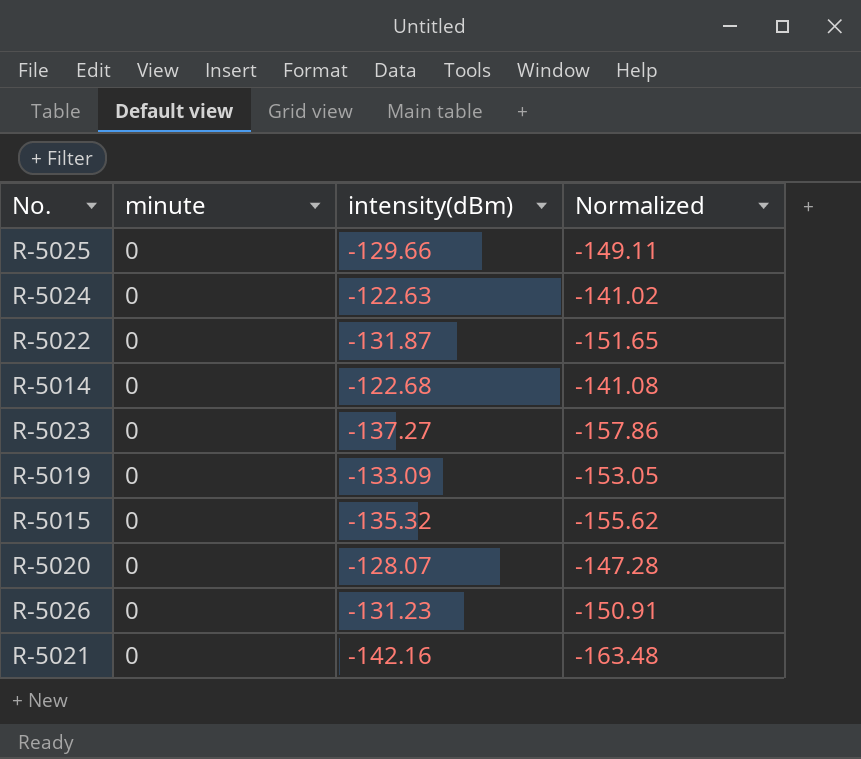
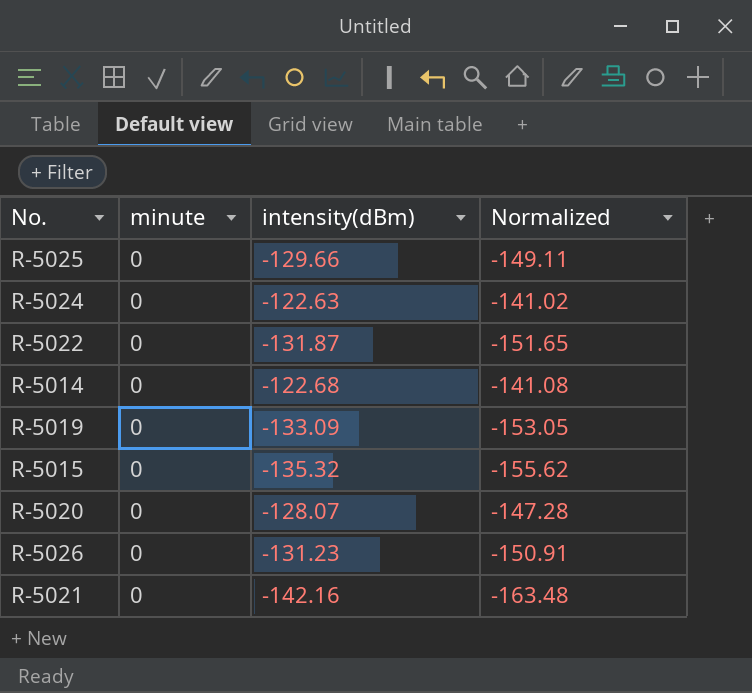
row R-5023: 0 | -137.27 | -157.86 -> none

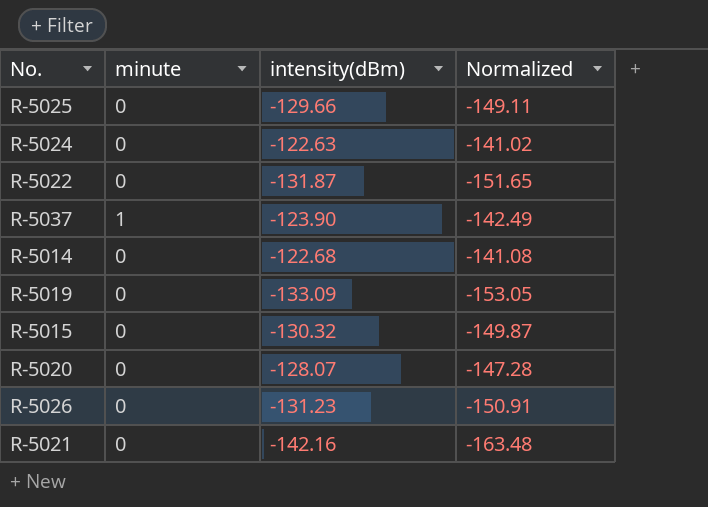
row R-5037: none -> 1 | -123.90 | -142.49
R-5015 | intensity(dBm): -135.32 -> -130.32
R-5015 | Normalized: -155.62 -> -149.87

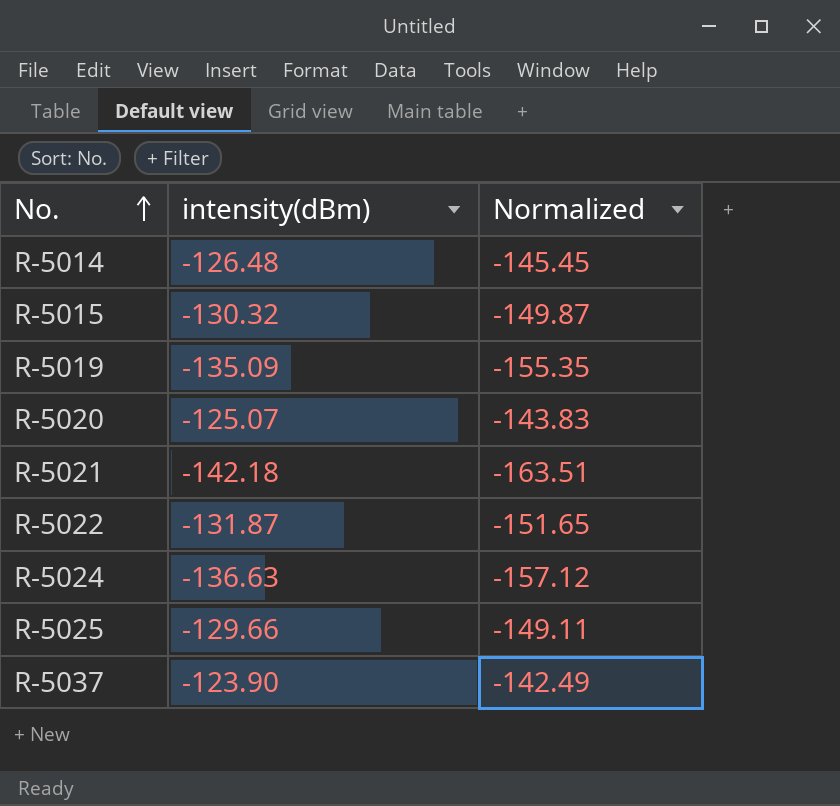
row order: none -> No. ascending
column minute | position: 2 -> none
row R-5026: 0 | -131.23 | -150.91 -> none
R-5014 | intensity(dBm): -122.68 -> -126.48
R-5014 | Normalized: -141.08 -> -145.45
R-5019 | intensity(dBm): -133.09 -> -135.09
R-5019 | Normalized: -153.05 -> -155.35
R-5020 | intensity(dBm): -128.07 -> -125.07
R-5020 | Normalized: -147.28 -> -143.83
R-5021 | intensity(dBm): -142.16 -> -142.18
R-5021 | Normalized: -163.48 -> -163.51
R-5024 | intensity(dBm): -122.63 -> -136.63
R-5024 | Normalized: -141.02 -> -157.12

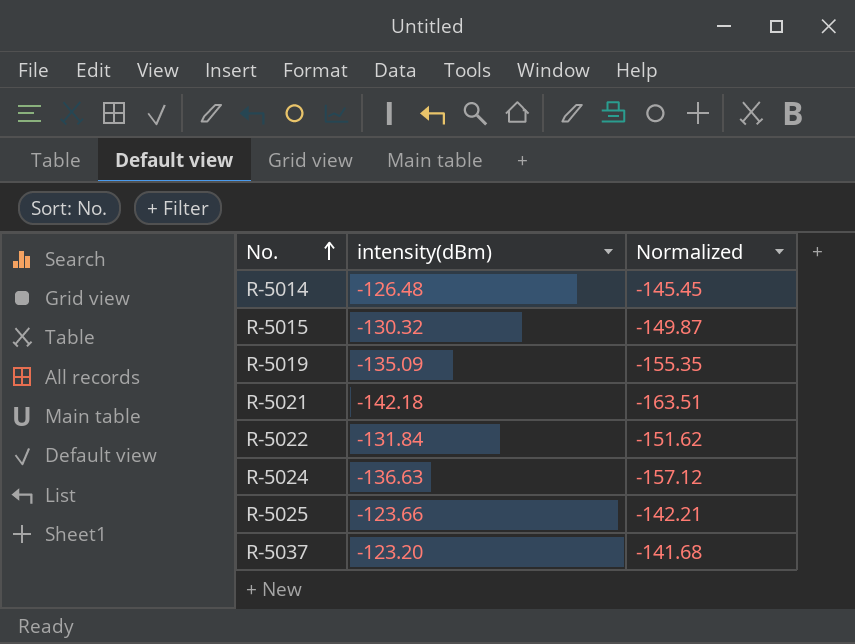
row R-5020: -125.07 | -143.83 -> none
R-5022 | intensity(dBm): -131.87 -> -131.84
R-5022 | Normalized: -151.65 -> -151.62
R-5025 | intensity(dBm): -129.66 -> -123.66
R-5025 | Normalized: -149.11 -> -142.21
R-5037 | intensity(dBm): -123.90 -> -123.20
R-5037 | Normalized: -142.49 -> -141.68

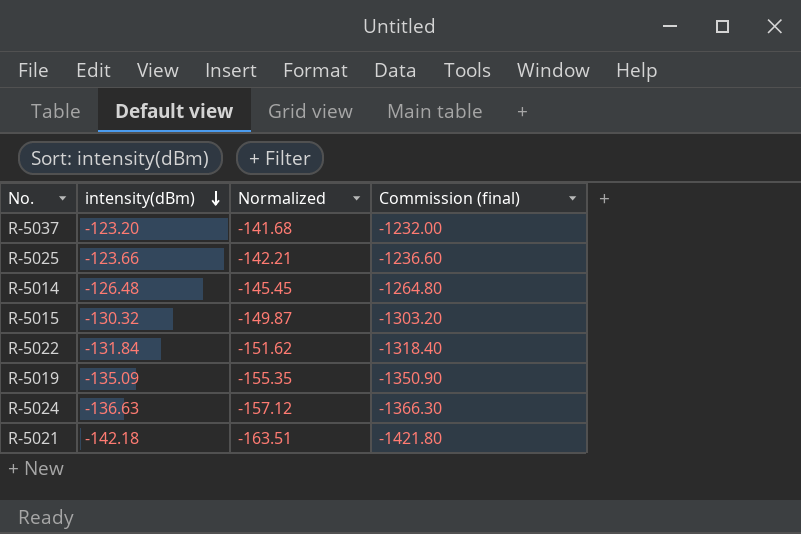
row order: No. ascending -> intensity(dBm) descending
column Commission (final) | formula: none -> [intensity(dBm)] * 10

